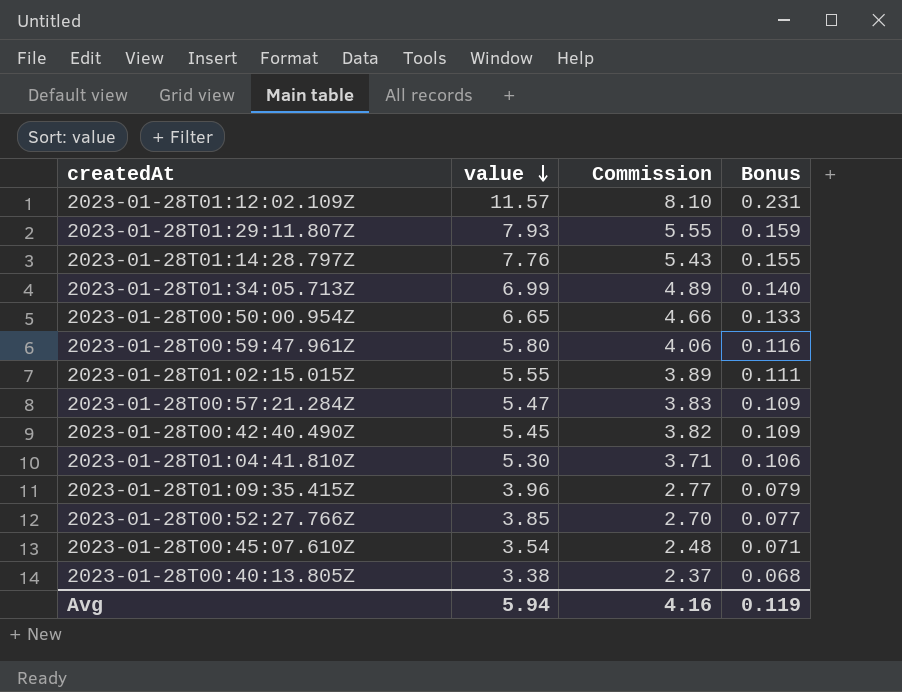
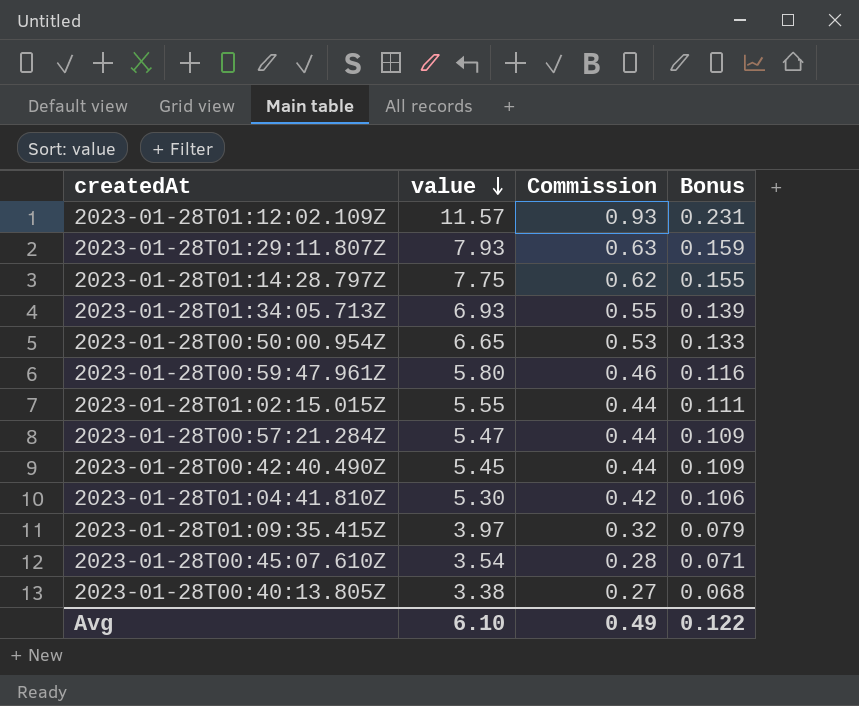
column Commission | formula: [value] * 0.7 -> [value] * 0.08
row 2023-01-28T00:52:27.766Z: 3.85 | 2.70 | 0.077 -> none
2023-01-28T01:14:28.797Z | value: 7.76 -> 7.75
2023-01-28T01:34:05.713Z | value: 6.99 -> 6.93
2023-01-28T01:34:05.713Z | Bonus: 0.140 -> 0.139
2023-01-28T01:09:35.415Z | value: 3.96 -> 3.97
Avg | value: 5.94 -> 6.10
Avg | Commission: 4.16 -> 0.49
Avg | Bonus: 0.119 -> 0.122

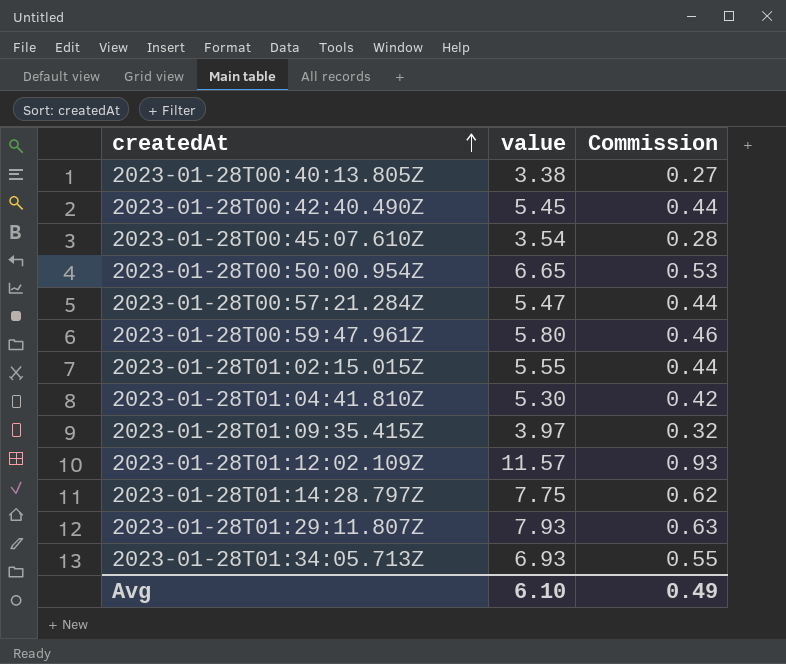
row order: value descending -> createdAt ascending
column Bonus | formula: [value] * 0.02 -> none

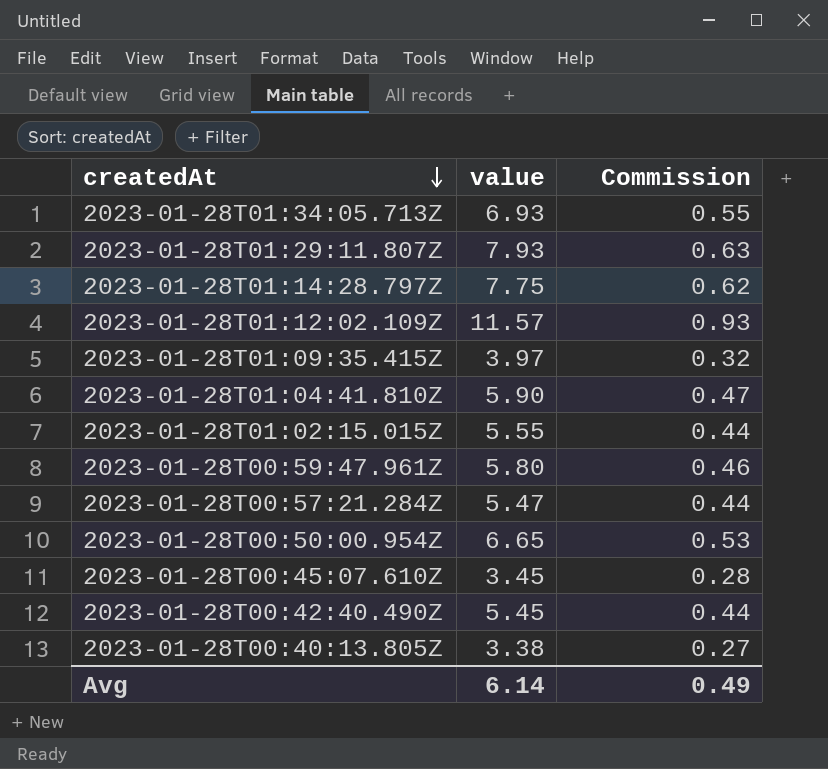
row order: createdAt ascending -> createdAt descending
2023-01-28T01:04:41.810Z | value: 5.30 -> 5.90
2023-01-28T01:04:41.810Z | Commission: 0.42 -> 0.47
2023-01-28T00:45:07.610Z | value: 3.54 -> 3.45
Avg | value: 6.10 -> 6.14

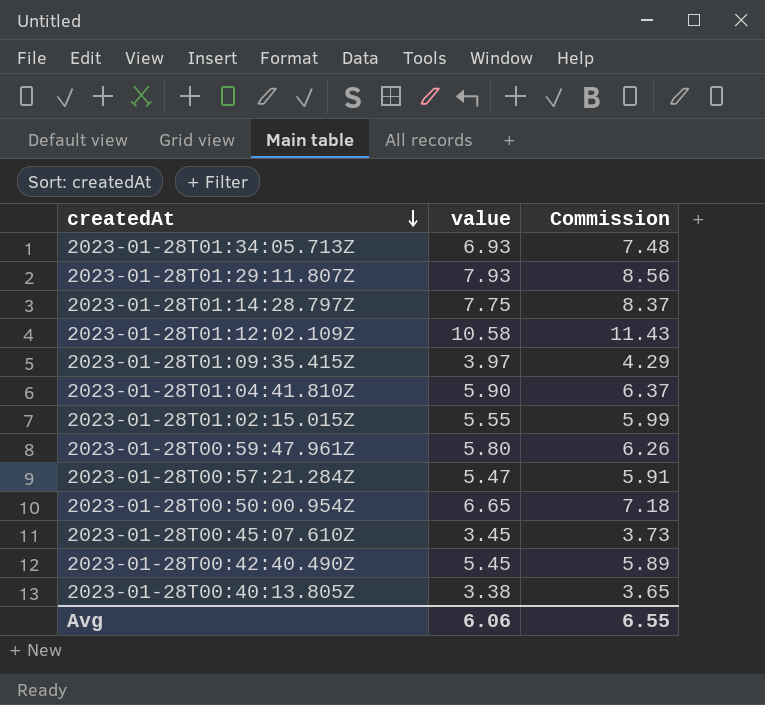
column Commission | formula: [value] * 0.08 -> [value] * 1.08
2023-01-28T01:12:02.109Z | value: 11.57 -> 10.58
Avg | value: 6.14 -> 6.06
Avg | Commission: 0.49 -> 6.55

